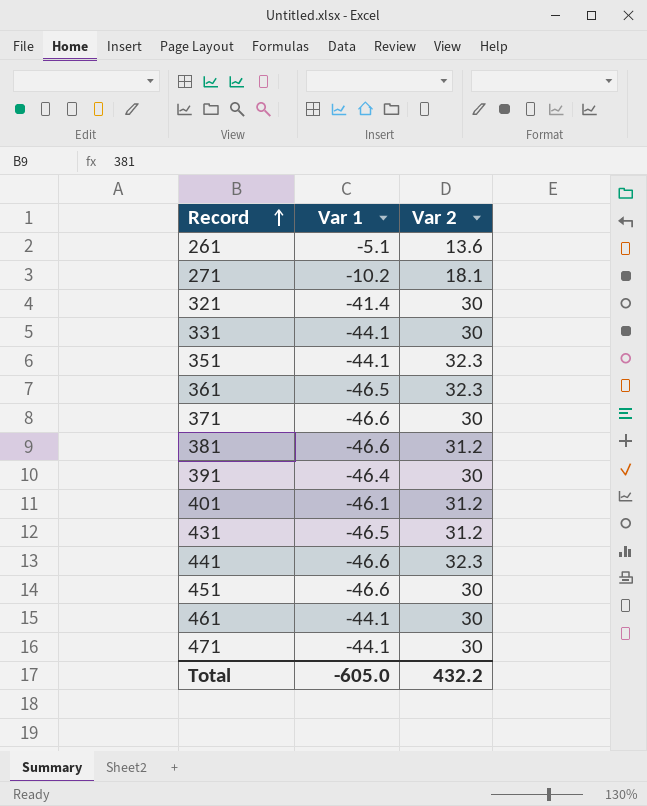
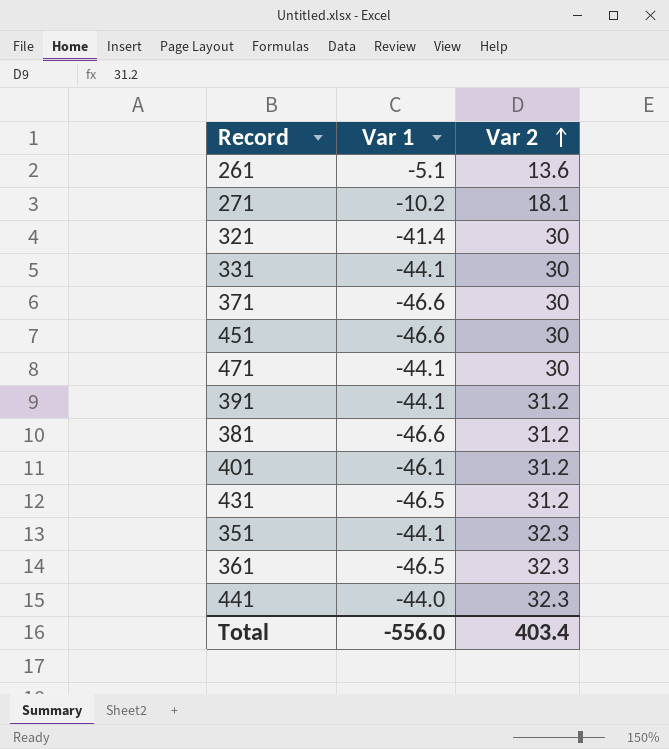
row order: Record ascending -> Var 2 ascending
row 461: -44.1 | 30 -> none
391 | Var 1: -46.4 -> -44.1
391 | Var 2: 30 -> 31.2
441 | Var 1: -46.6 -> -44.0
Total | Var 1: -605.0 -> -556.0
Total | Var 2: 432.2 -> 403.4

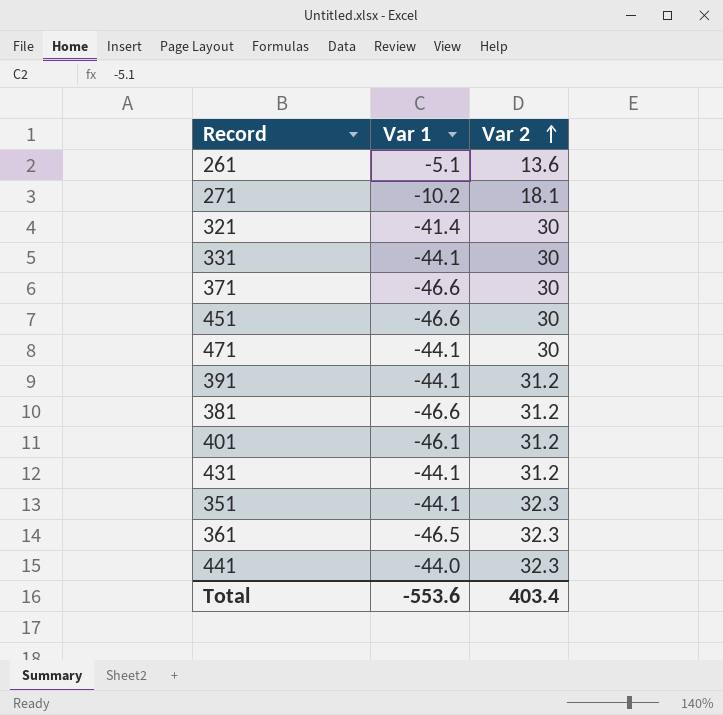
431 | Var 1: -46.5 -> -44.1
Total | Var 1: -556.0 -> -553.6

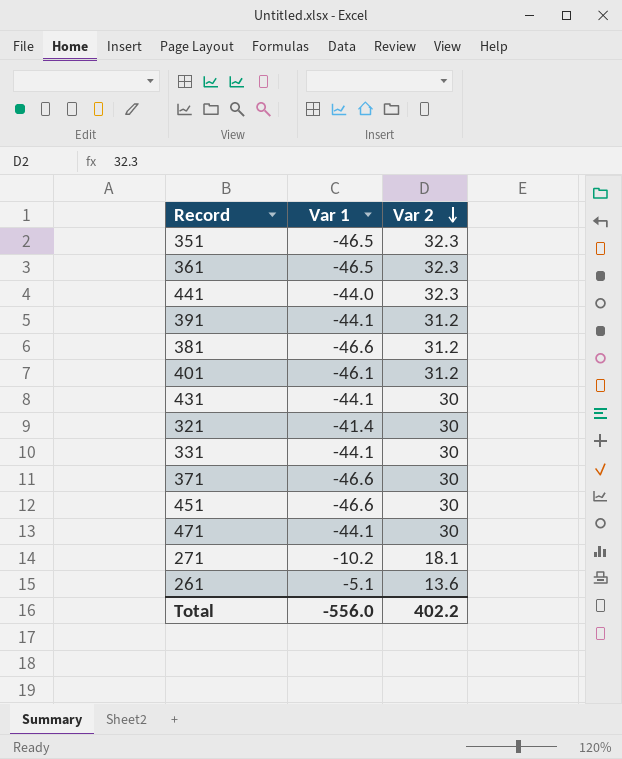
row order: Var 2 ascending -> Var 2 descending
351 | Var 1: -44.1 -> -46.5
431 | Var 2: 31.2 -> 30
Total | Var 1: -553.6 -> -556.0
Total | Var 2: 403.4 -> 402.2

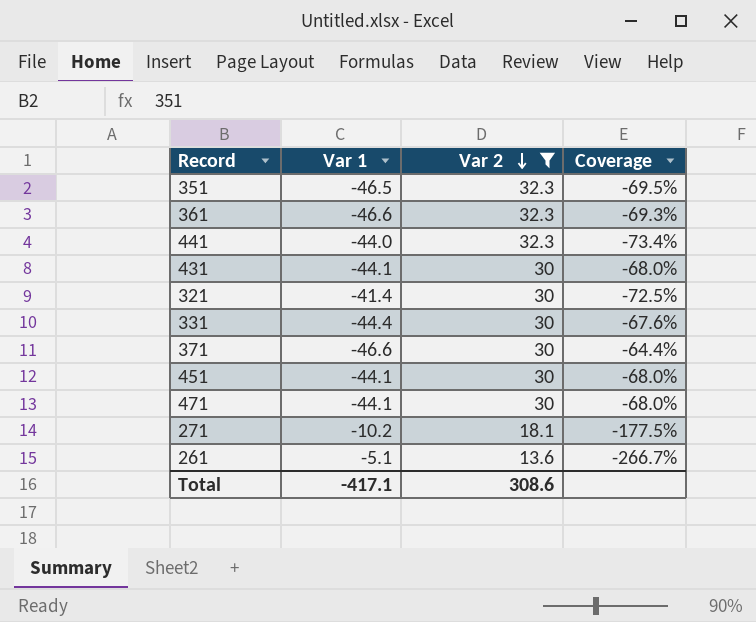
filter: none -> Var 2 != 31.2
column Coverage | formula: none -> [Var 2] / [Var 1]
361 | Var 1: -46.5 -> -46.6
331 | Var 1: -44.1 -> -44.4
451 | Var 1: -46.6 -> -44.1
Total | Var 1: -556.0 -> -417.1
Total | Var 2: 402.2 -> 308.6

